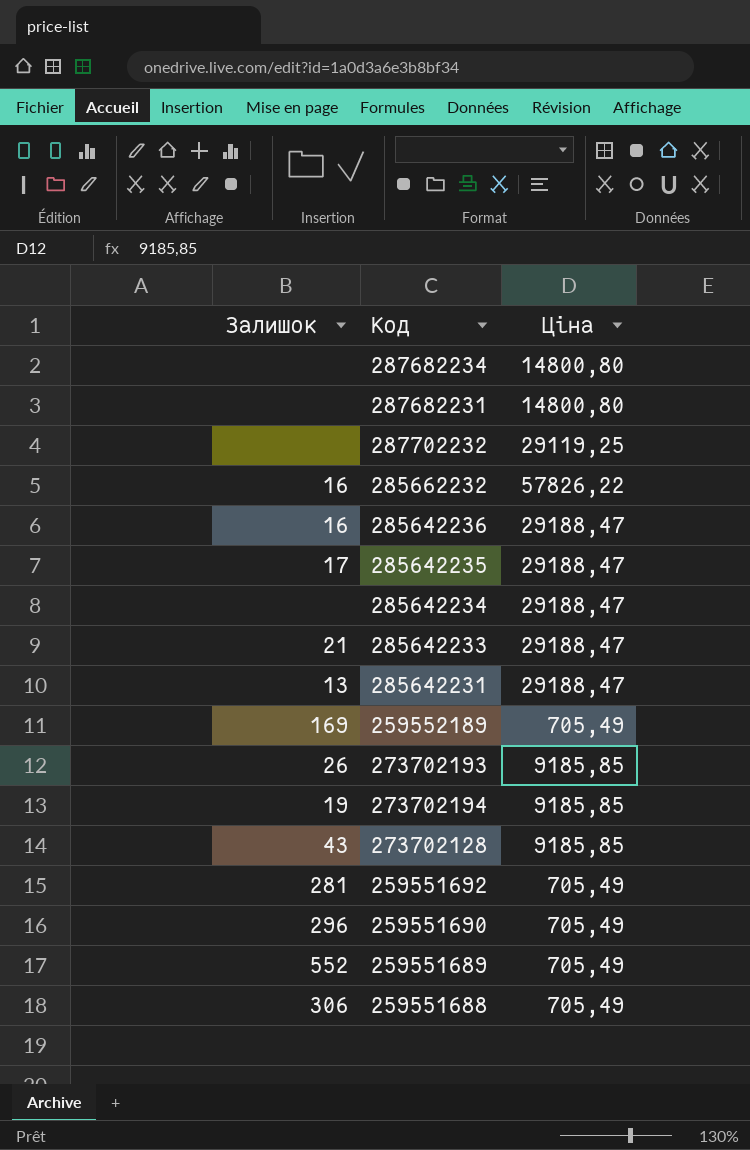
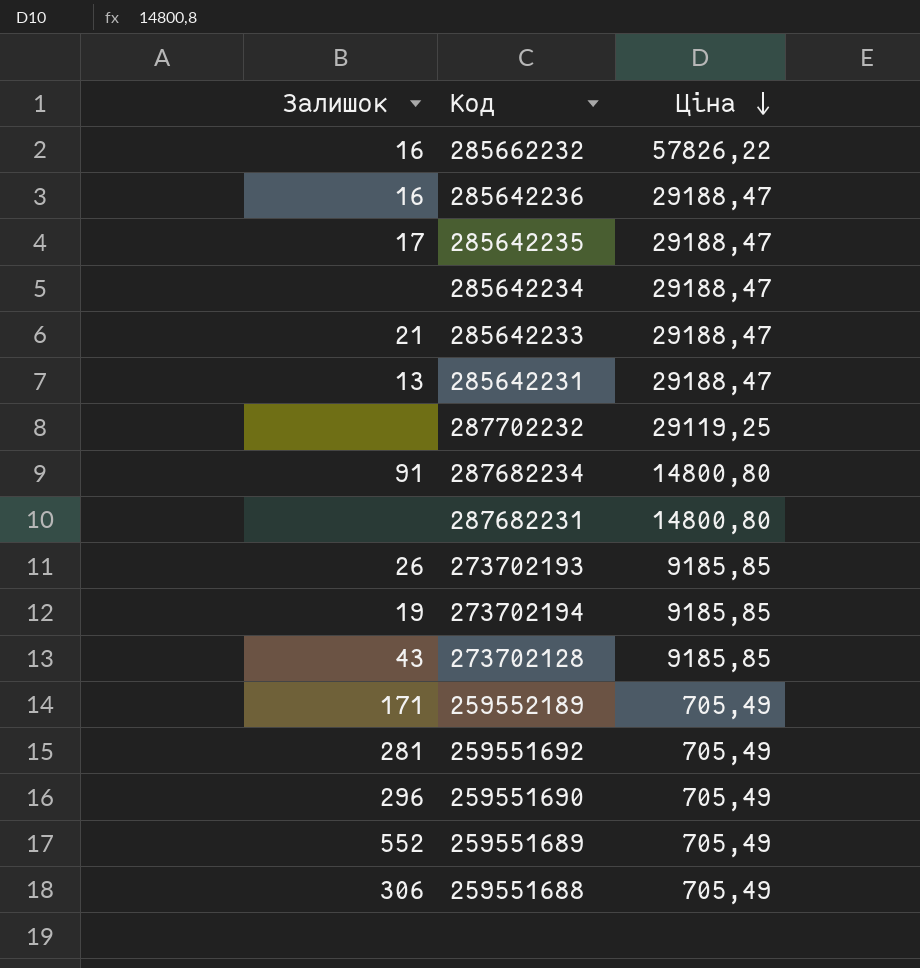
row order: none -> Ціна descending
287682234 | Залишок: none -> 91
259552189 | Залишок: 169 -> 171

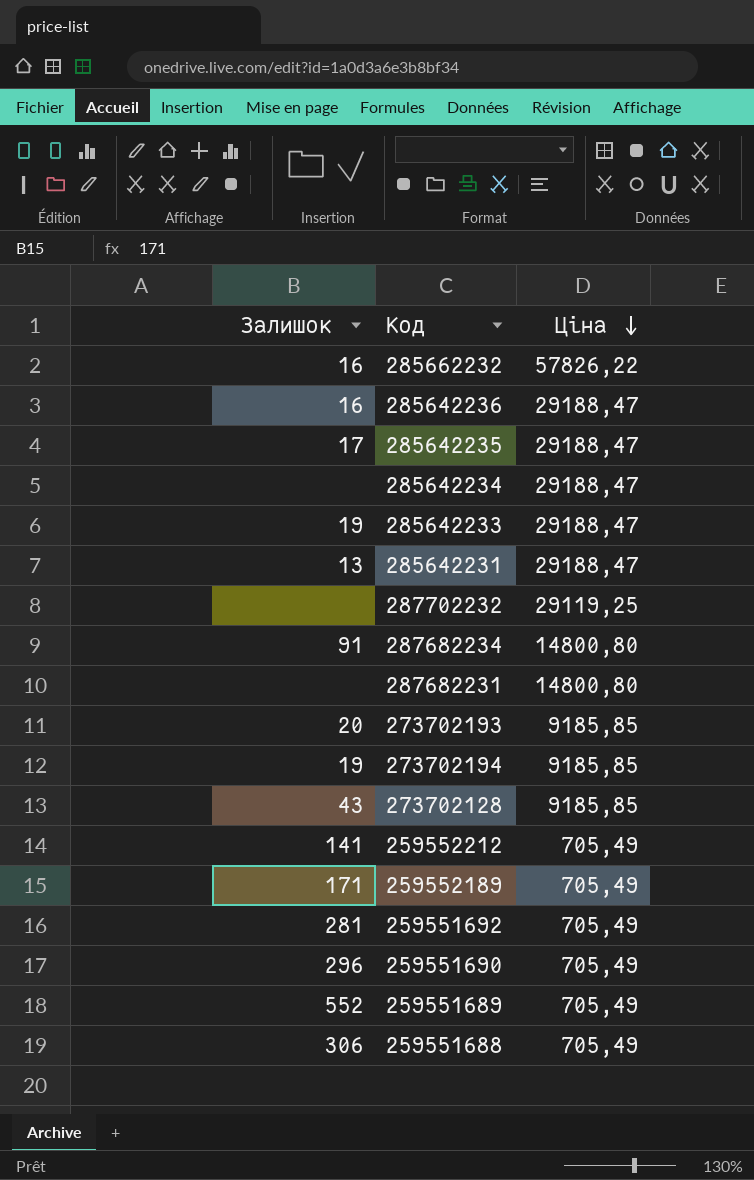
285642233 | Залишок: 21 -> 19
273702193 | Залишок: 26 -> 20
row 259552212: none -> 141 | 705,49

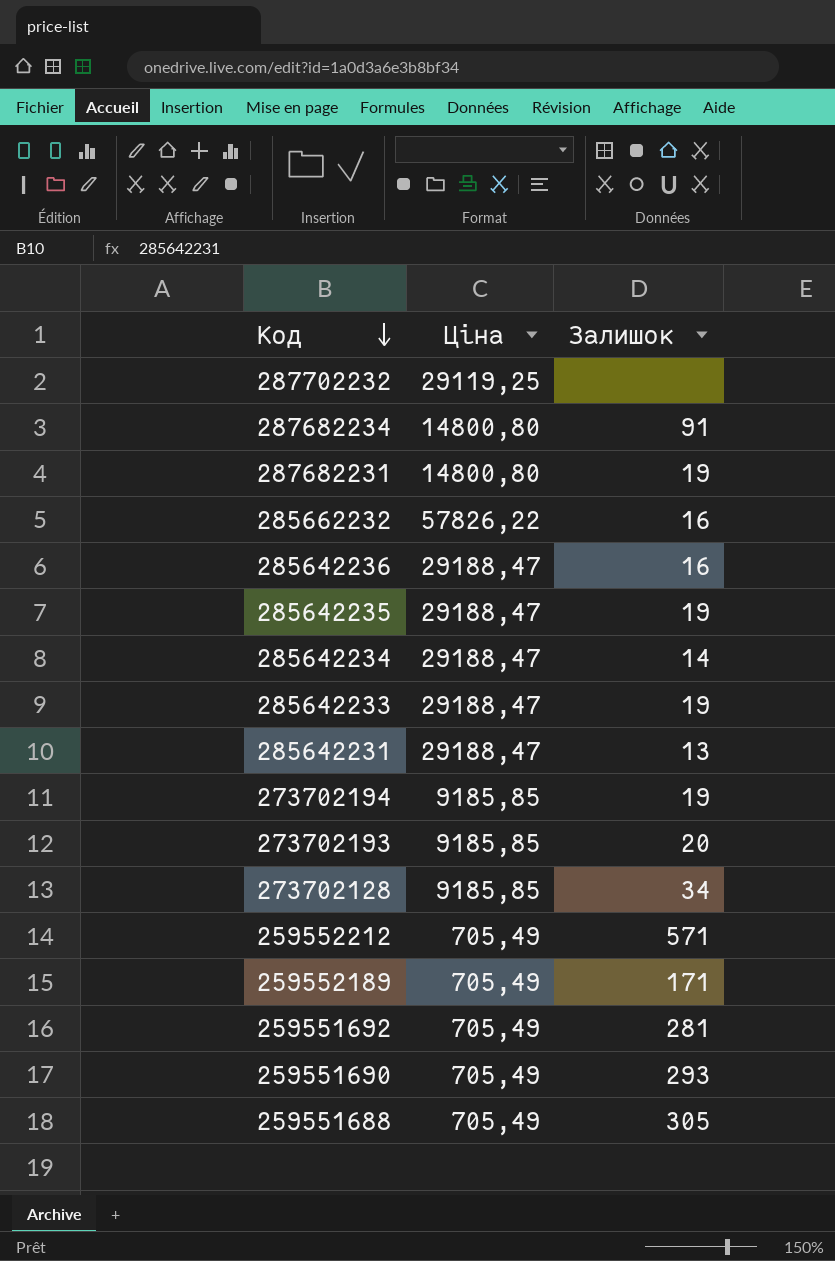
row order: Ціна descending -> Код descending
column Залишок | position: 1 -> 3
row 259551689: 552 | 705,49 -> none
287682231 | Залишок: none -> 19
285642235 | Залишок: 17 -> 19
285642234 | Залишок: none -> 14
273702128 | Залишок: 43 -> 34
259552212 | Залишок: 141 -> 571
259551690 | Залишок: 296 -> 293
259551688 | Залишок: 306 -> 305

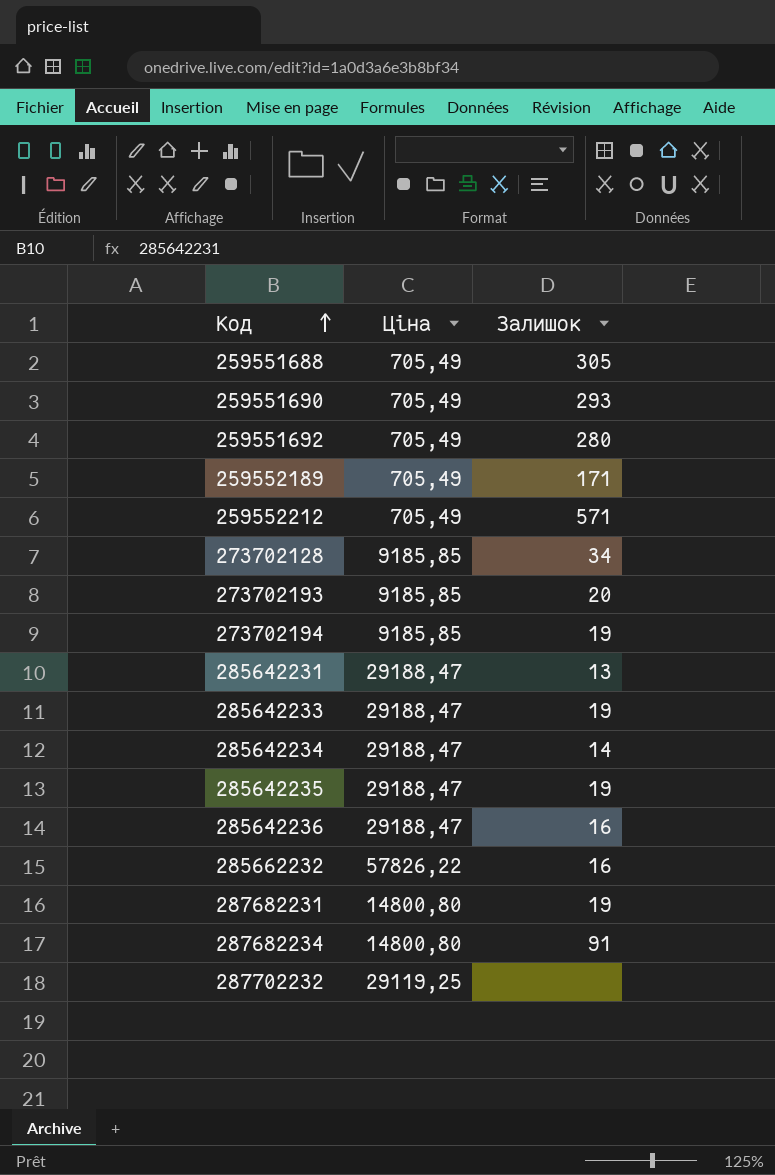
row order: Код descending -> Код ascending
259551692 | Залишок: 281 -> 280

